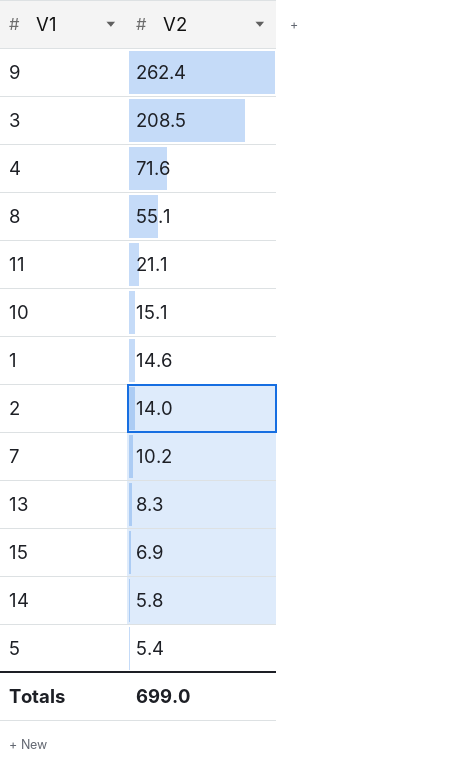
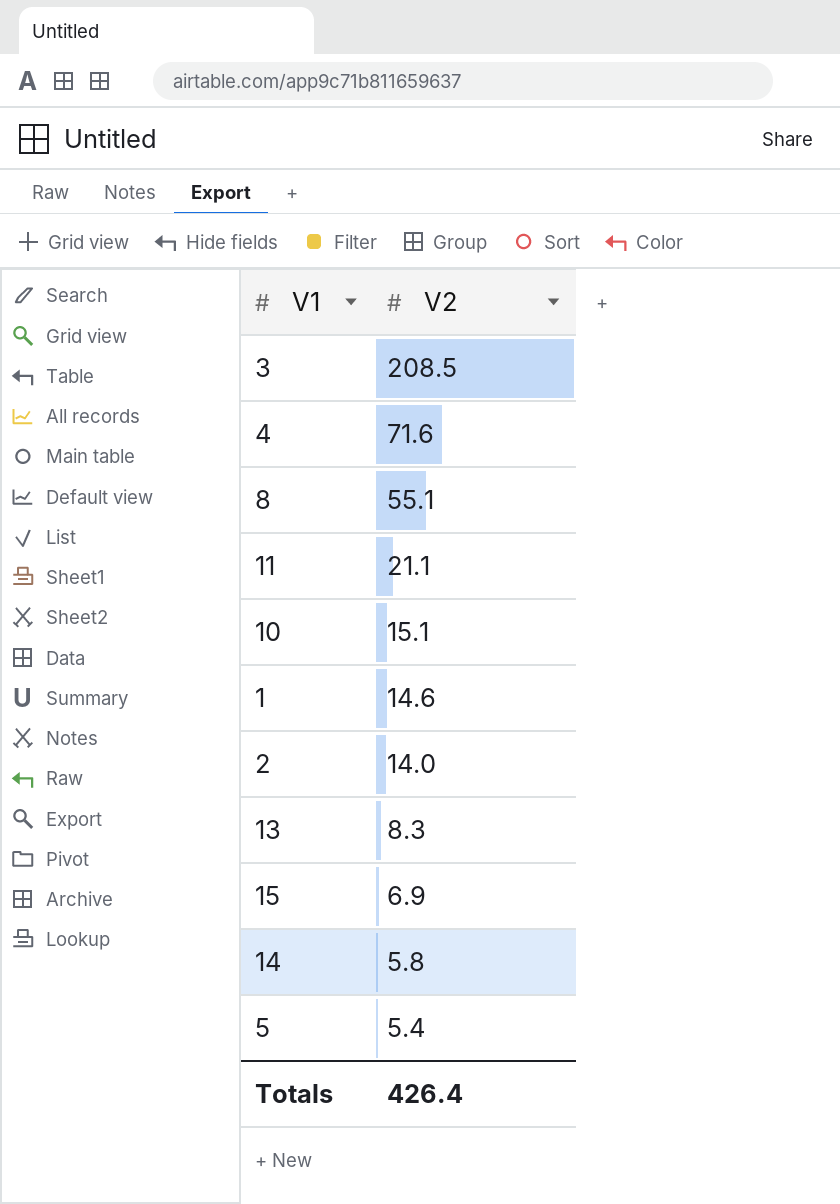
row 9: 262.4 -> none
row 7: 10.2 -> none
Totals | V2: 699.0 -> 426.4

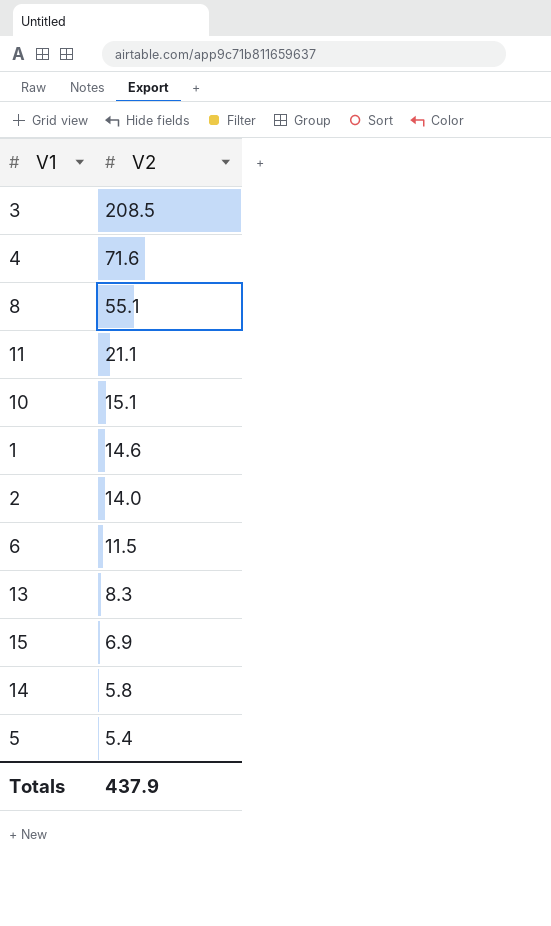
row 6: none -> 11.5
Totals | V2: 426.4 -> 437.9

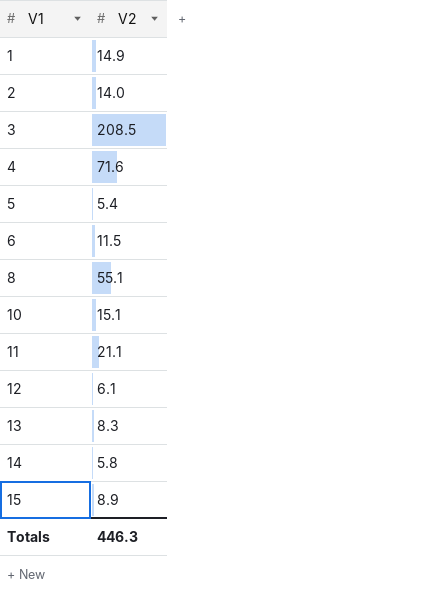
row order: V2 descending -> V1 ascending
1 | V2: 14.6 -> 14.9
row 12: none -> 6.1
15 | V2: 6.9 -> 8.9
Totals | V2: 437.9 -> 446.3

